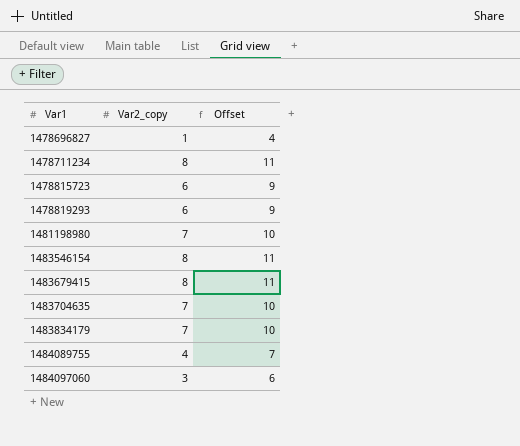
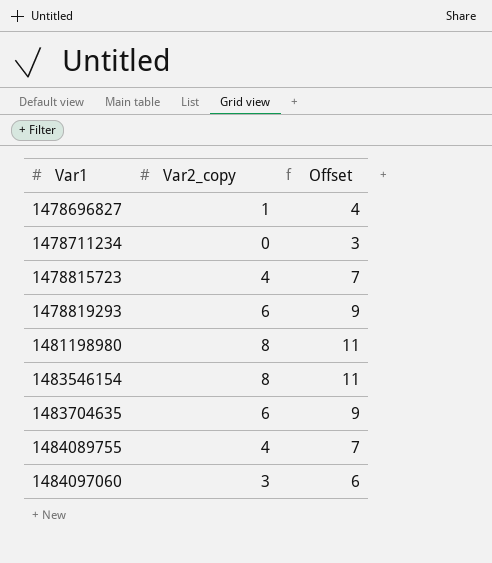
row 1483679415: 8 | 11 -> none
row 1483834179: 7 | 10 -> none
1478711234 | Var2_copy: 8 -> 0
1478711234 | Offset: 11 -> 3
1478815723 | Var2_copy: 6 -> 4
1478815723 | Offset: 9 -> 7
1481198980 | Var2_copy: 7 -> 8
1481198980 | Offset: 10 -> 11
1483704635 | Var2_copy: 7 -> 6
1483704635 | Offset: 10 -> 9

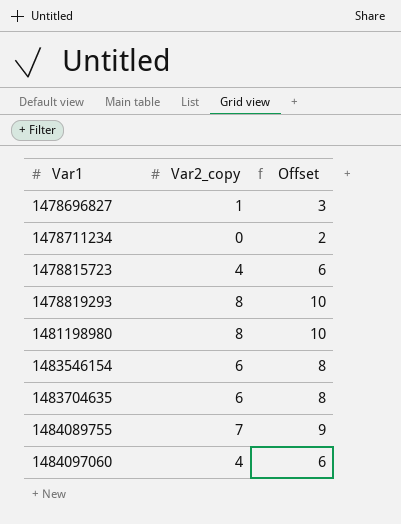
column Offset | formula: [Var2_copy] + 3 -> [Var2_copy] + 2
1478819293 | Var2_copy: 6 -> 8
1483546154 | Var2_copy: 8 -> 6
1484089755 | Var2_copy: 4 -> 7
1484097060 | Var2_copy: 3 -> 4

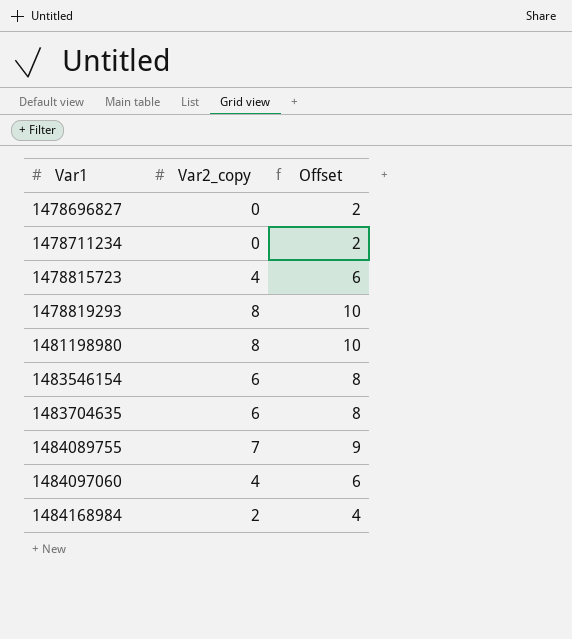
1478696827 | Var2_copy: 1 -> 0
1478696827 | Offset: 3 -> 2
row 1484168984: none -> 2 | 4

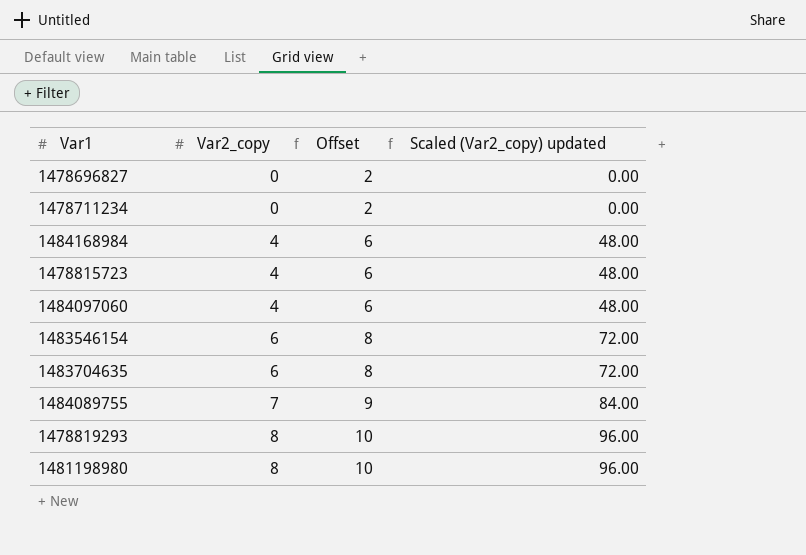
row order: Var1 ascending -> Var2_copy ascending
column Scaled (Var2_copy) updated | formula: none -> [Var2_copy] * 12
1484168984 | Var2_copy: 2 -> 4
1484168984 | Offset: 4 -> 6

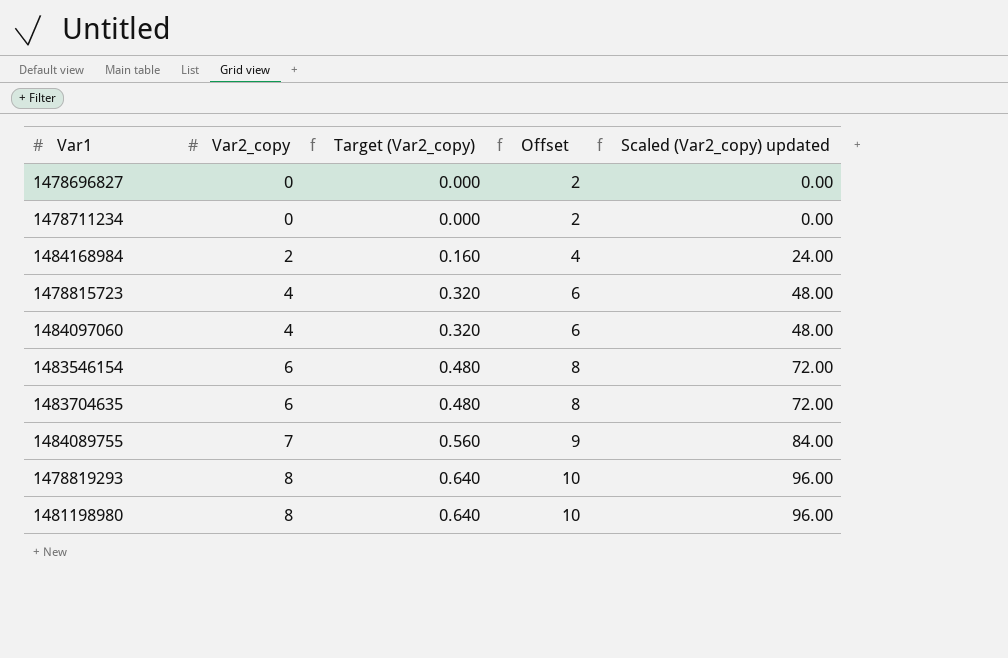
column Target (Var2_copy) | formula: none -> [Var2_copy] * 0.08
1484168984 | Var2_copy: 4 -> 2
1484168984 | Offset: 6 -> 4
1484168984 | Scaled (Var2_copy) updated: 48.00 -> 24.00

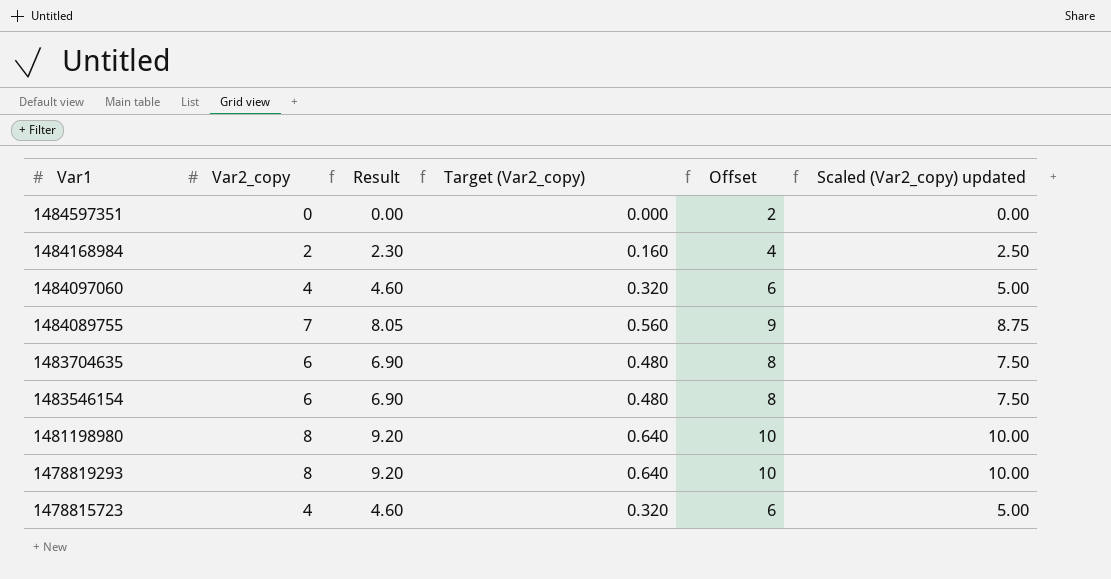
row order: Var2_copy ascending -> Var1 descending
column Result | formula: none -> [Var2_copy] * 1.15
column Scaled (Var2_copy) updated | formula: [Var2_copy] * 12 -> [Var2_copy] * 1.25
row 1478696827: 0 | 0.000 | 2 | 0.00 -> none
row 1478711234: 0 | 0.000 | 2 | 0.00 -> none
row 1484597351: none -> 0 | 0.00 | 0.000 | 2 | 0.00

